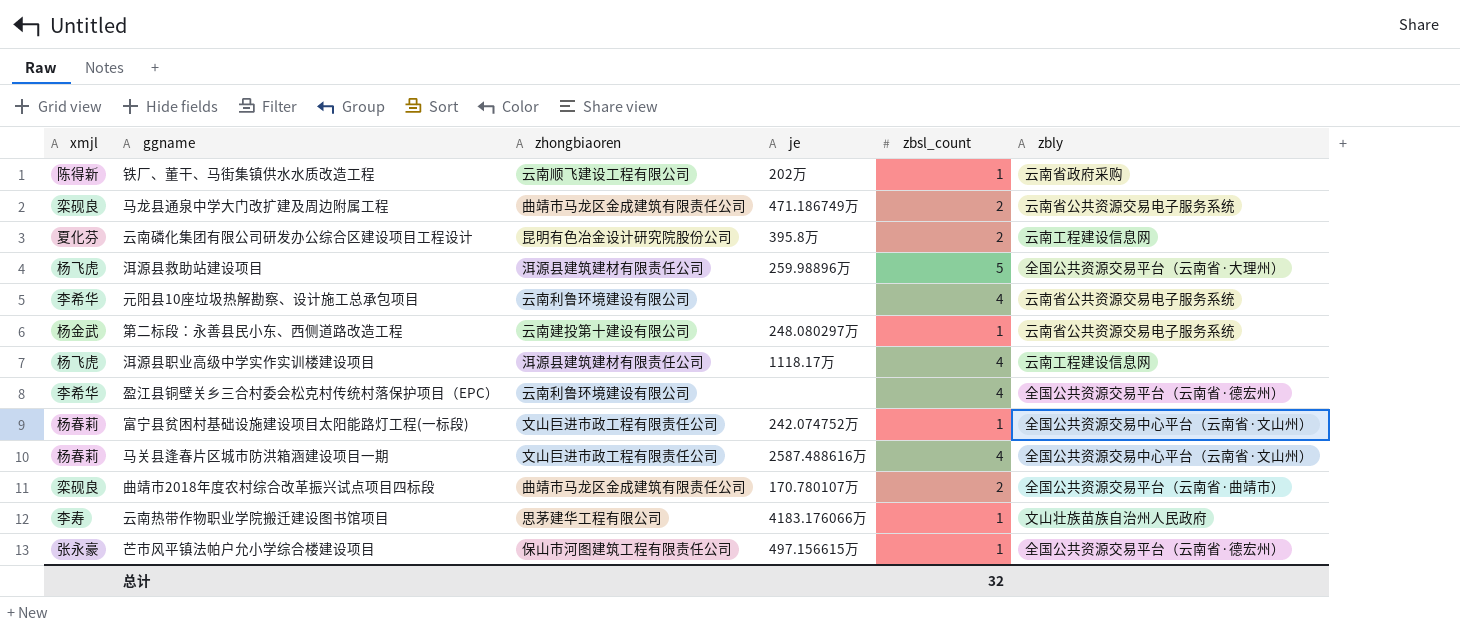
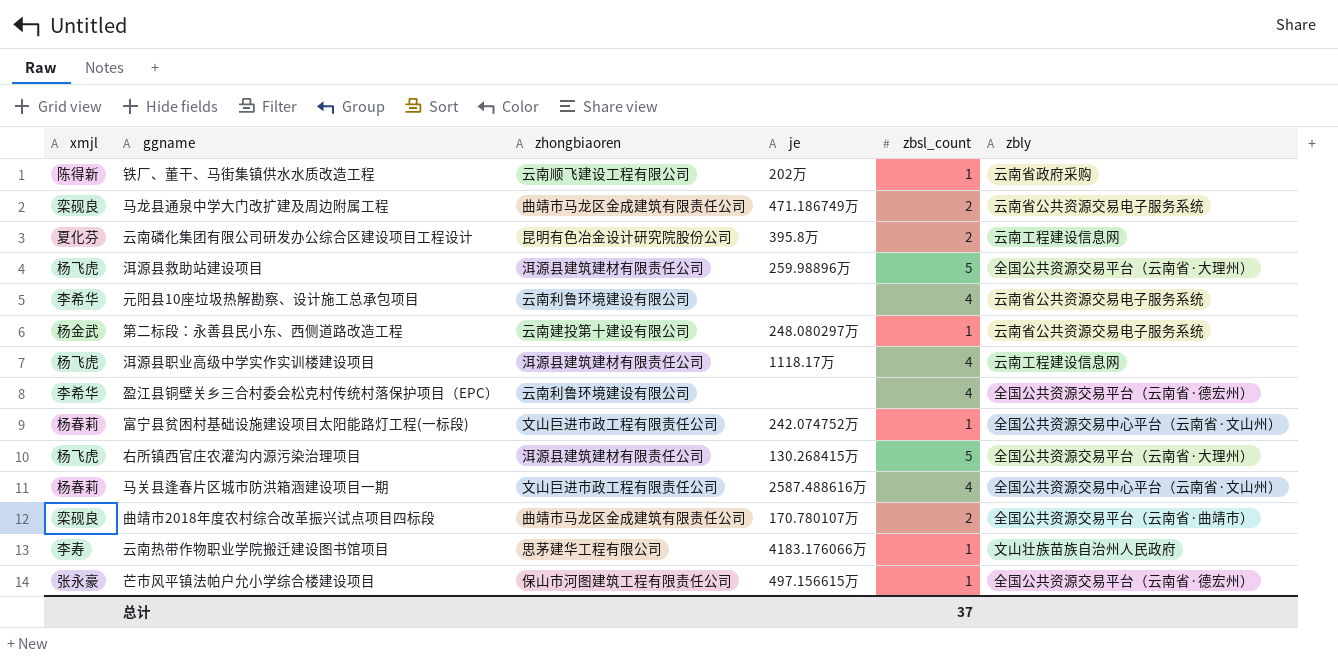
row 右所镇西官庄农灌沟内源污染治理项目: none -> 杨飞虎 | 洱源县建筑建材有限责任公司 | 130.268415万 | 5 | 全国公共资源交易平台（云南省·大理州）
总计 | zbsl_count: 32 -> 37

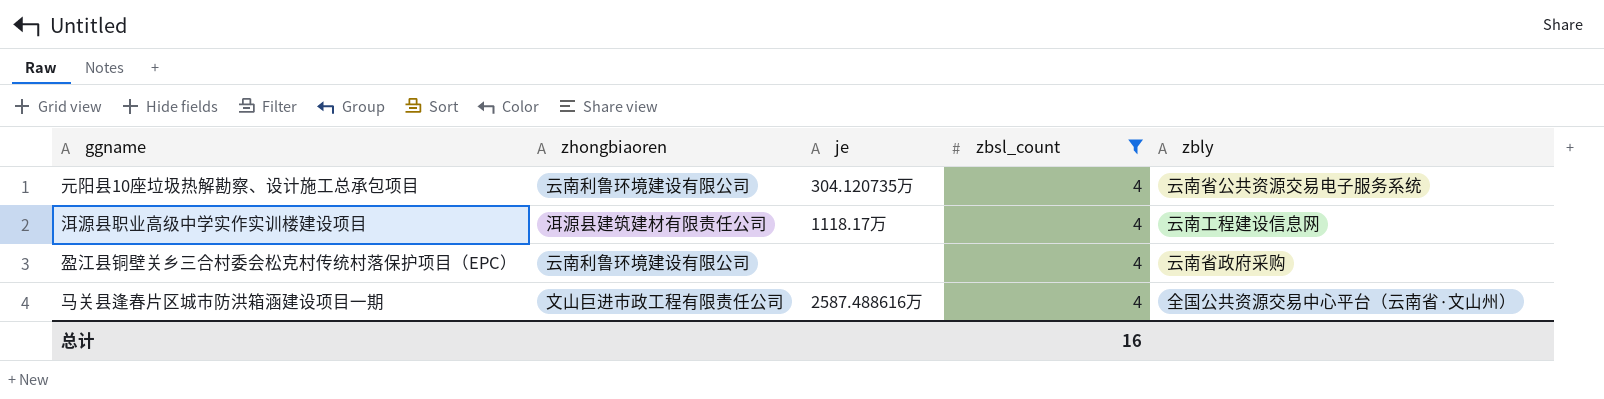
filter: none -> zbsl_count = 4
column xmjl | position: 1 -> none
元阳县10座垃圾热解勘察、设计施工总承包项目 | je: none -> 304.120735万
盈江县铜壁关乡三合村委会松克村传统村落保护项目（EPC） | zbly: 全国公共资源交易平台（云南省·德宏州） -> 云南省政府采购
总计 | zbsl_count: 37 -> 16

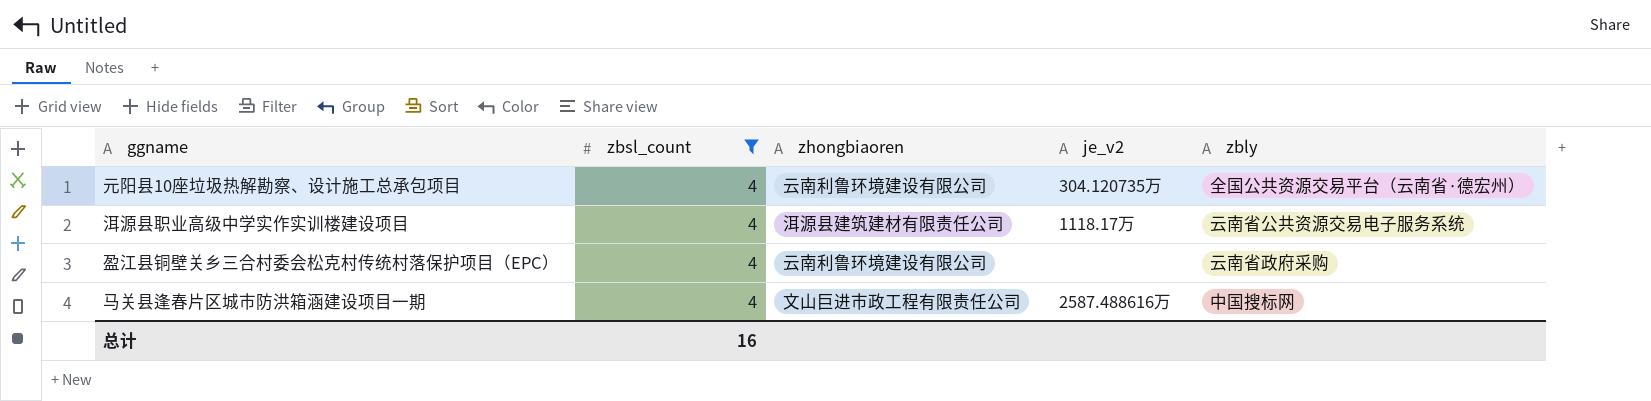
column zbsl_count | position: 4 -> 2
column name: je -> je_v2
元阳县10座垃圾热解勘察、设计施工总承包项目 | zbly: 云南省公共资源交易电子服务系统 -> 全国公共资源交易平台（云南省·德宏州）
洱源县职业高级中学实作实训楼建设项目 | zbly: 云南工程建设信息网 -> 云南省公共资源交易电子服务系统
马关县逢春片区城市防洪箱涵建设项目一期 | zbly: 全国公共资源交易中心平台（云南省·文山州） -> 中国搜标网

